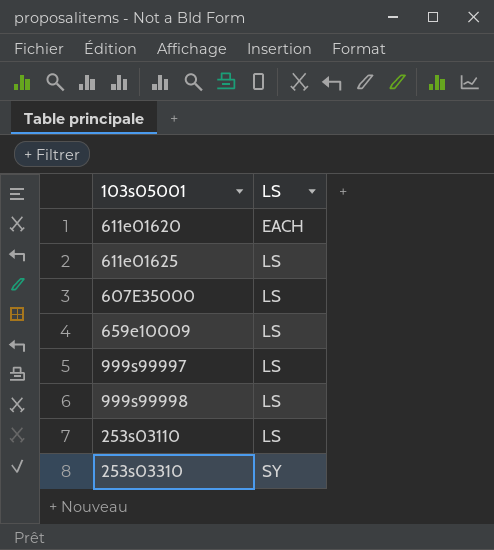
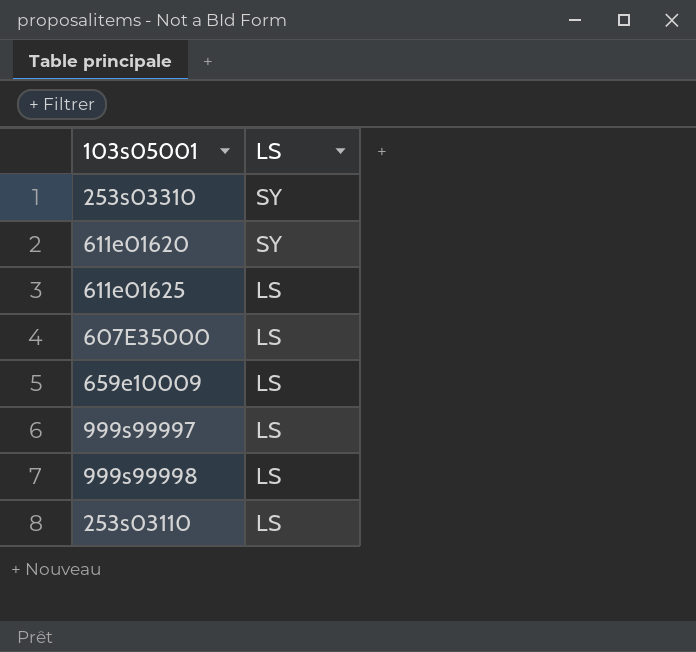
row order: LS ascending -> LS descending
611e01620 | LS: EACH -> SY

